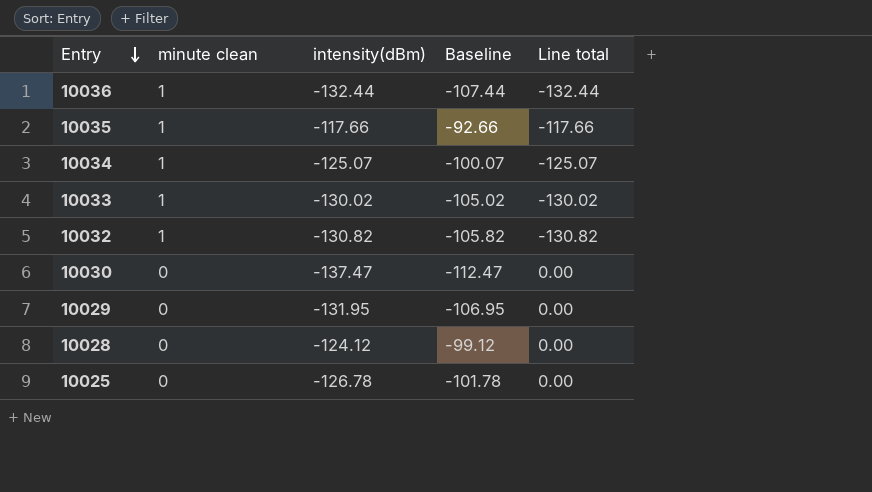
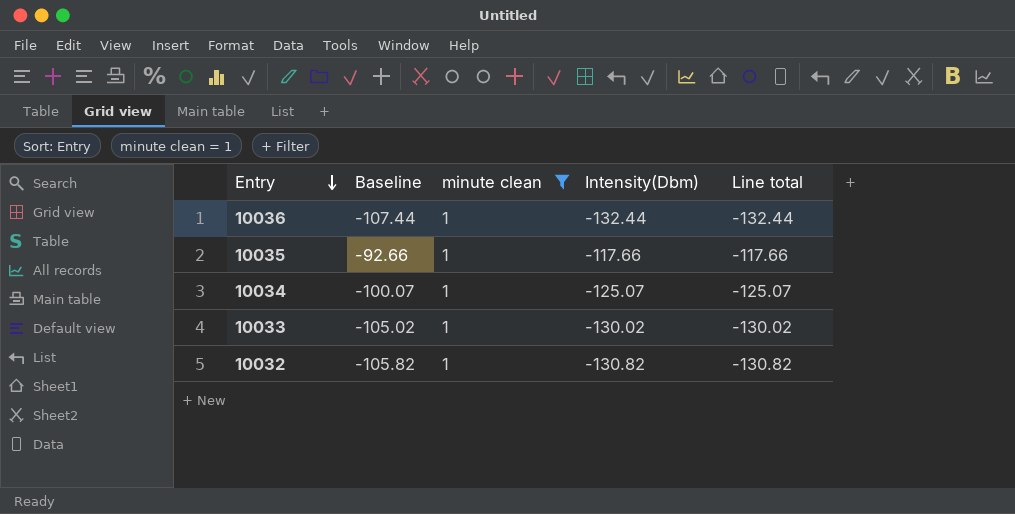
filter: none -> minute clean = 1
column Baseline | position: 4 -> 2
column name: intensity(dBm) -> Intensity(Dbm)

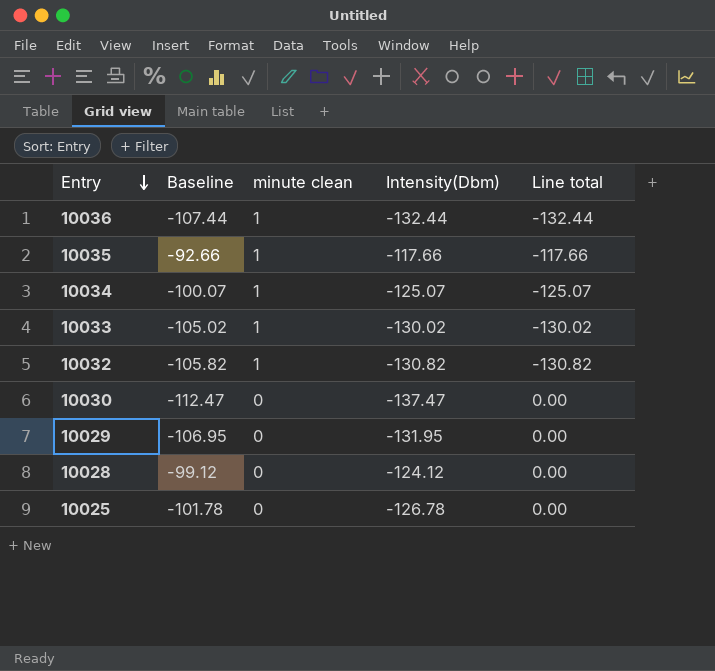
filter: minute clean = 1 -> none

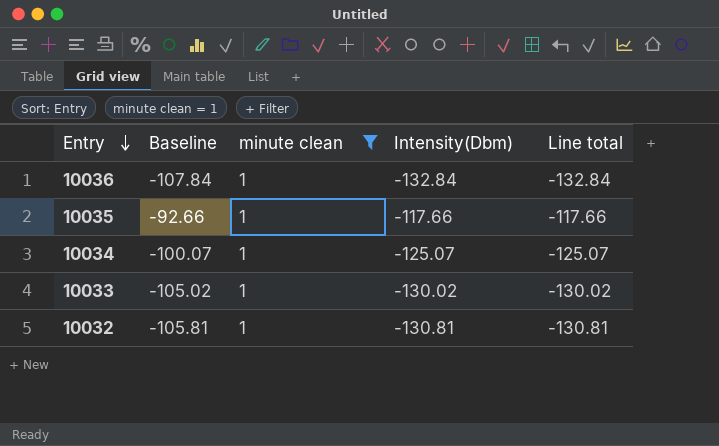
filter: none -> minute clean = 1
10036 | Baseline: -107.44 -> -107.84
10036 | Intensity(Dbm): -132.44 -> -132.84
10036 | Line total: -132.44 -> -132.84
10032 | Baseline: -105.82 -> -105.81
10032 | Intensity(Dbm): -130.82 -> -130.81
10032 | Line total: -130.82 -> -130.81

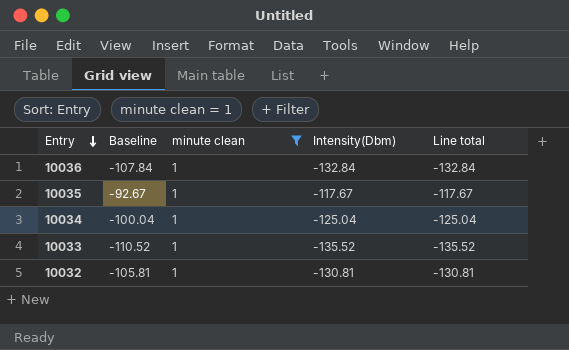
10035 | Baseline: -92.66 -> -92.67
10035 | Intensity(Dbm): -117.66 -> -117.67
10035 | Line total: -117.66 -> -117.67
10034 | Baseline: -100.07 -> -100.04
10034 | Intensity(Dbm): -125.07 -> -125.04
10034 | Line total: -125.07 -> -125.04
10033 | Baseline: -105.02 -> -110.52
10033 | Intensity(Dbm): -130.02 -> -135.52
10033 | Line total: -130.02 -> -135.52

